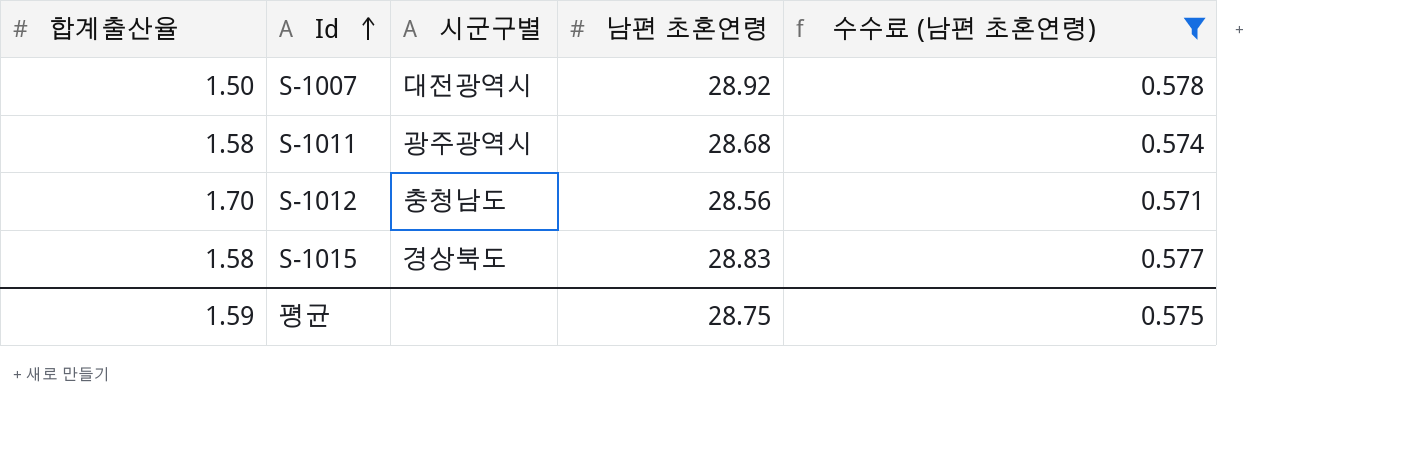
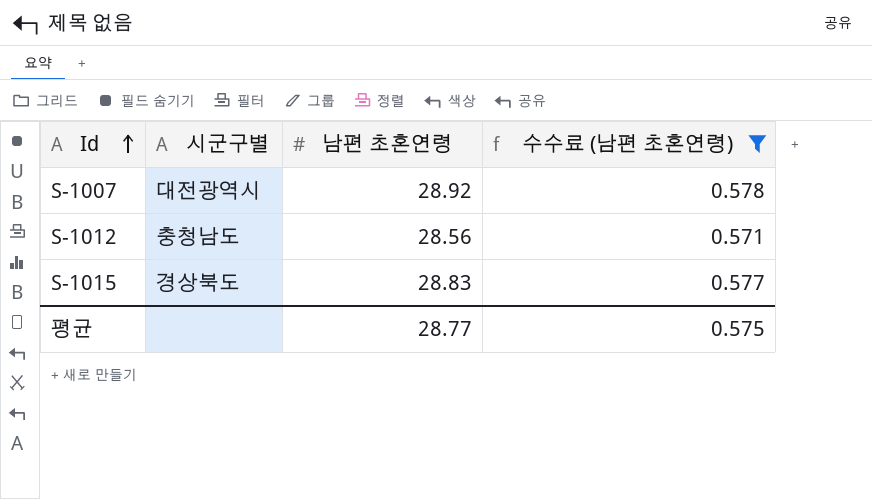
column 합계출산율 | position: 1 -> none
row S-1011: 1.58 | 광주광역시 | 28.68 | 0.574 -> none
평균 | 남편 초혼연령: 28.75 -> 28.77

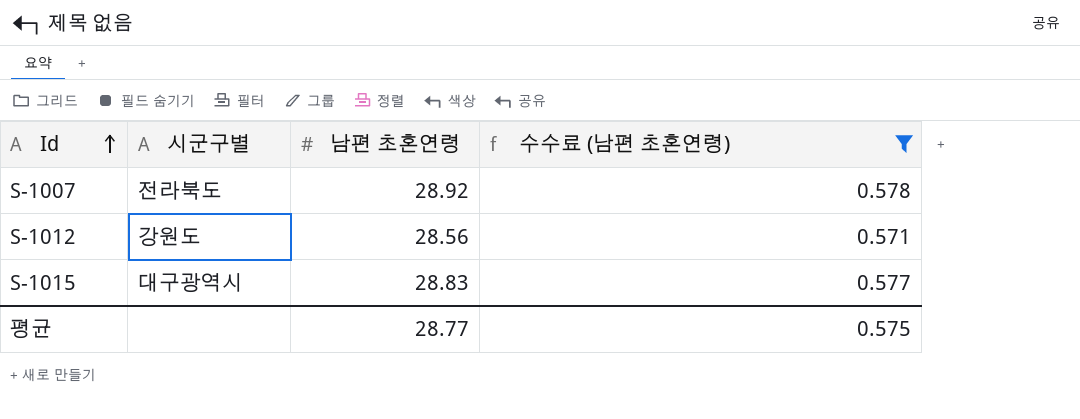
S-1007 | 시군구별: 대전광역시 -> 전라북도
S-1012 | 시군구별: 충청남도 -> 강원도
S-1015 | 시군구별: 경상북도 -> 대구광역시

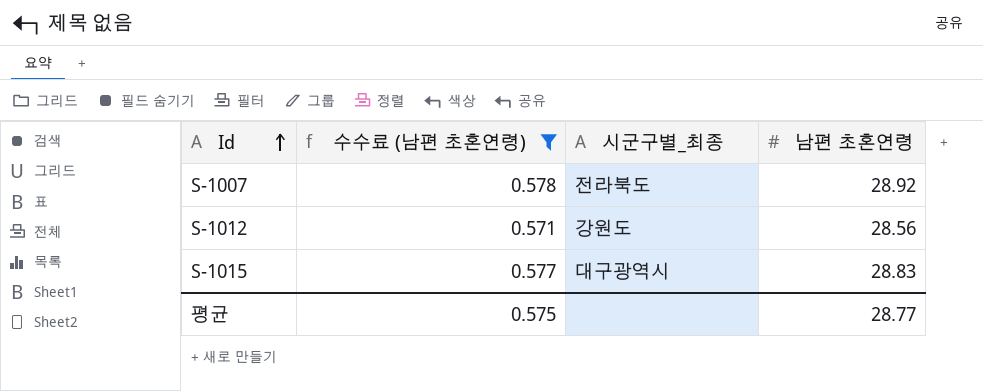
column 수수료 (남편 초혼연령) | position: 4 -> 2
column name: 시군구별 -> 시군구별_최종

